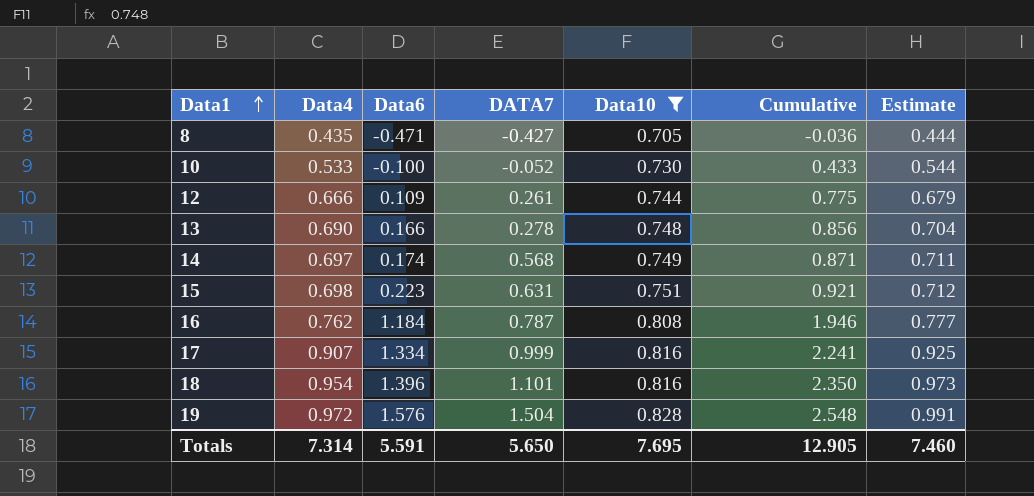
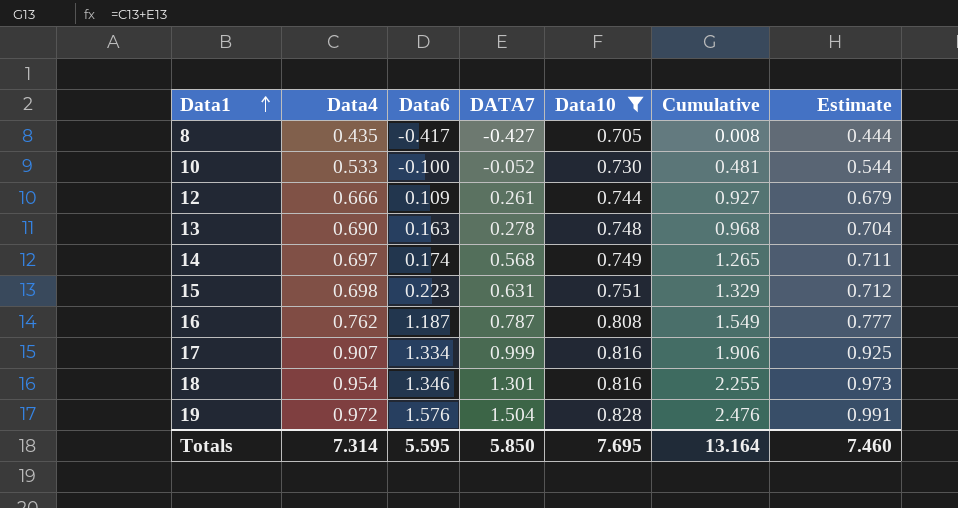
column Cumulative | formula: [Data4] + [Data6] -> [Data4] + [DATA7]
8 | Data6: -0.471 -> -0.417
13 | Data6: 0.166 -> 0.163
16 | Data6: 1.184 -> 1.187
18 | Data6: 1.396 -> 1.346
18 | DATA7: 1.101 -> 1.301
Totals | Data6: 5.591 -> 5.595
Totals | DATA7: 5.650 -> 5.850
Totals | Cumulative: 12.905 -> 13.164

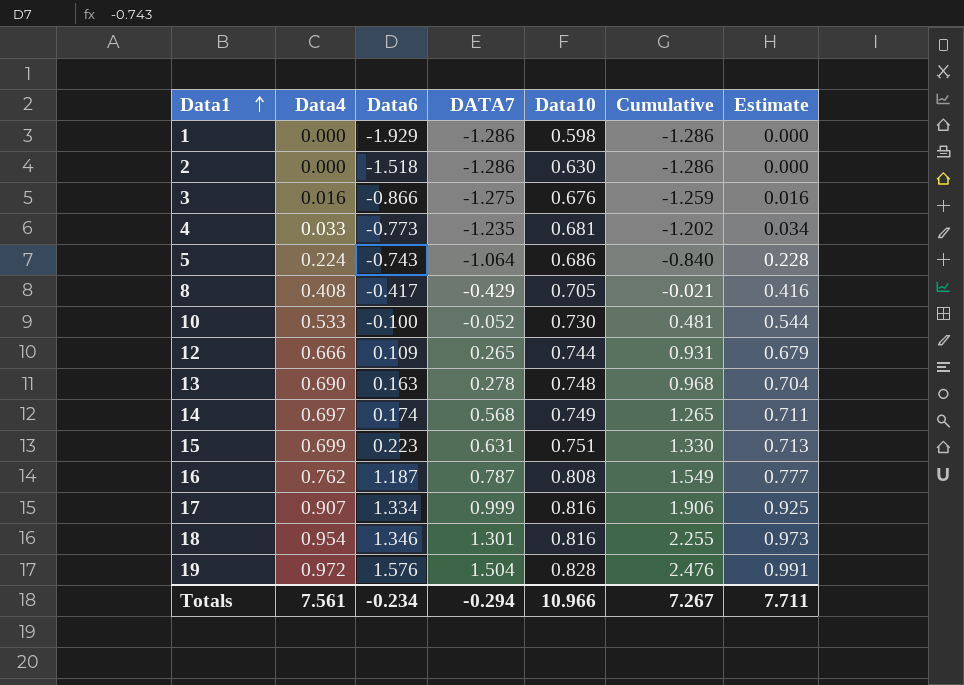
filter: Data10 >= 0.705 -> none
8 | Data4: 0.435 -> 0.408
8 | DATA7: -0.427 -> -0.429
8 | Cumulative: 0.008 -> -0.021
8 | Estimate: 0.444 -> 0.416
12 | DATA7: 0.261 -> 0.265
12 | Cumulative: 0.927 -> 0.931
15 | Data4: 0.698 -> 0.699
15 | Cumulative: 1.329 -> 1.330
15 | Estimate: 0.712 -> 0.713
Totals | Data4: 7.314 -> 7.561
Totals | Data6: 5.595 -> -0.234
Totals | DATA7: 5.850 -> -0.294
Totals | Data10: 7.695 -> 10.966
Totals | Cumulative: 13.164 -> 7.267
Totals | Estimate: 7.460 -> 7.711

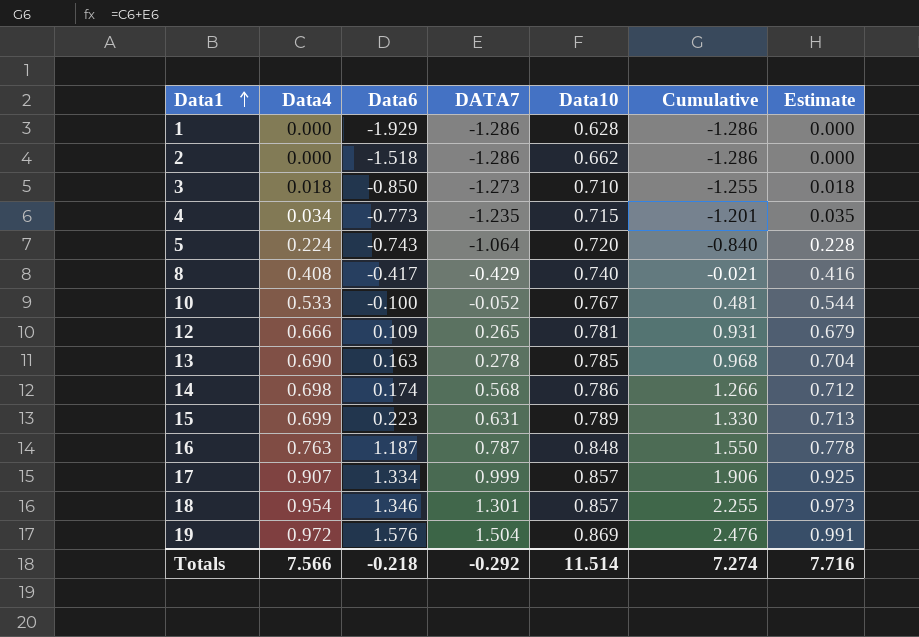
1 | Data10: 0.598 -> 0.628
2 | Data10: 0.630 -> 0.662
3 | Data4: 0.016 -> 0.018
3 | Data6: -0.866 -> -0.850
3 | DATA7: -1.275 -> -1.273
3 | Data10: 0.676 -> 0.710
3 | Cumulative: -1.259 -> -1.255
3 | Estimate: 0.016 -> 0.018
4 | Data4: 0.033 -> 0.034
4 | Data10: 0.681 -> 0.715
4 | Cumulative: -1.202 -> -1.201
4 | Estimate: 0.034 -> 0.035
5 | Data10: 0.686 -> 0.720
8 | Data10: 0.705 -> 0.740
10 | Data10: 0.730 -> 0.767
12 | Data10: 0.744 -> 0.781
13 | Data10: 0.748 -> 0.785
14 | Data4: 0.697 -> 0.698
14 | Data10: 0.749 -> 0.786
14 | Cumulative: 1.265 -> 1.266
14 | Estimate: 0.711 -> 0.712
15 | Data10: 0.751 -> 0.789
16 | Data4: 0.762 -> 0.763
16 | Data10: 0.808 -> 0.848
16 | Cumulative: 1.549 -> 1.550
16 | Estimate: 0.777 -> 0.778
17 | Data10: 0.816 -> 0.857
18 | Data10: 0.816 -> 0.857
19 | Data10: 0.828 -> 0.869
Totals | Data4: 7.561 -> 7.566
Totals | Data6: -0.234 -> -0.218
Totals | DATA7: -0.294 -> -0.292
Totals | Data10: 10.966 -> 11.514
Totals | Cumulative: 7.267 -> 7.274
Totals | Estimate: 7.711 -> 7.716

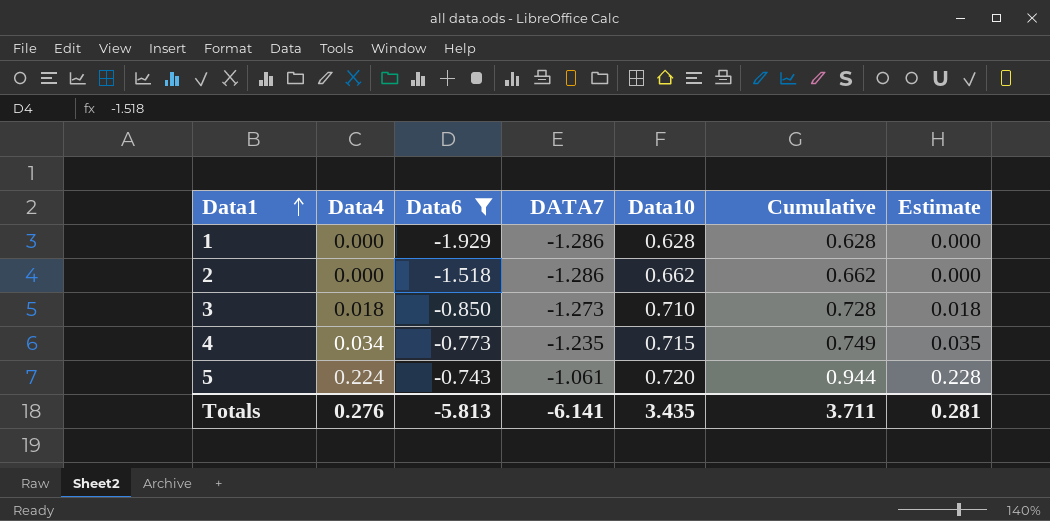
filter: none -> Data6 <= -0.743
column Cumulative | formula: [Data4] + [DATA7] -> [Data4] + [Data10]
5 | DATA7: -1.064 -> -1.061
Totals | Data4: 7.566 -> 0.276
Totals | Data6: -0.218 -> -5.813
Totals | DATA7: -0.292 -> -6.141
Totals | Data10: 11.514 -> 3.435
Totals | Cumulative: 7.274 -> 3.711
Totals | Estimate: 7.716 -> 0.281

